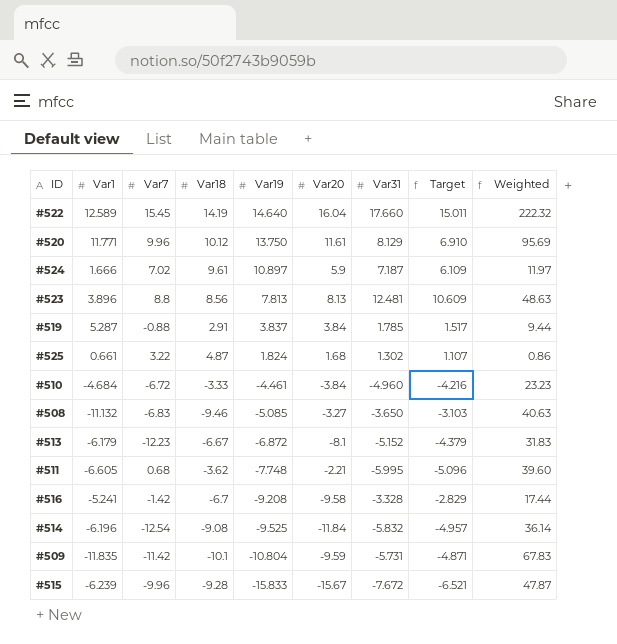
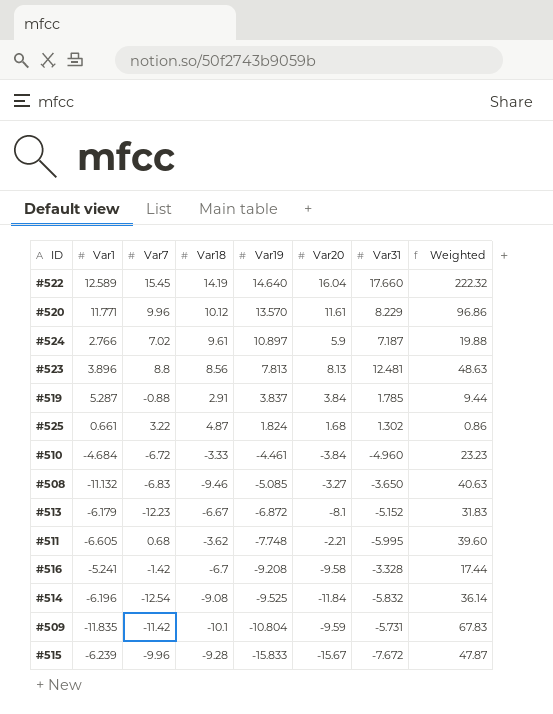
column Target | formula: [Var31] * 0.85 -> none
#520 | Var19: 13.750 -> 13.570
#520 | Var31: 8.129 -> 8.229
#520 | Weighted: 95.69 -> 96.86
#524 | Var1: 1.666 -> 2.766
#524 | Weighted: 11.97 -> 19.88

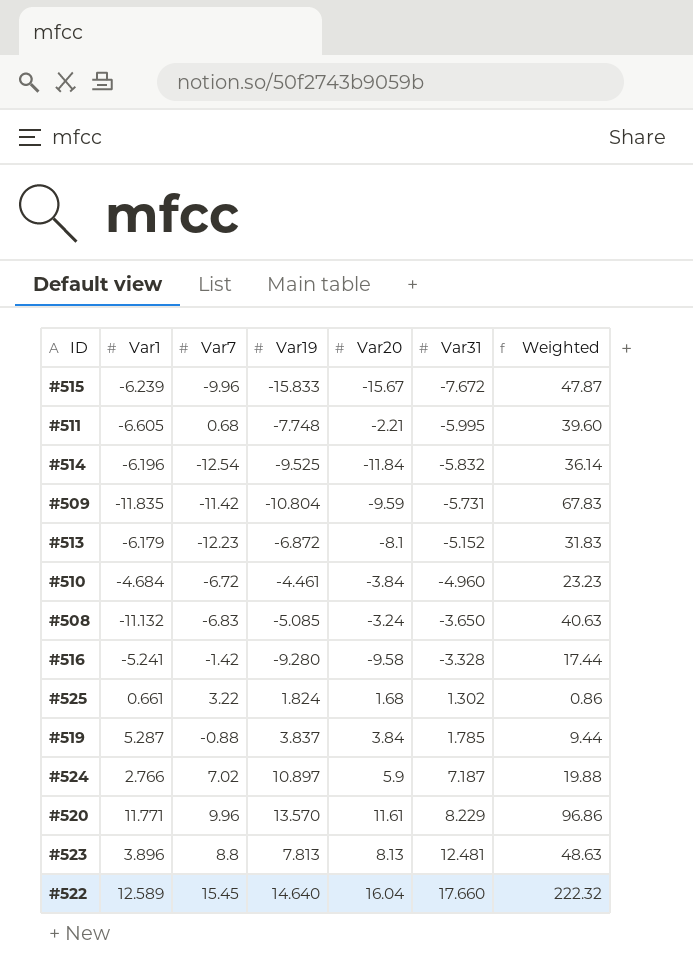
row order: Var19 descending -> Var31 ascending
column Var18 | position: 4 -> none
#508 | Var20: -3.27 -> -3.24
#516 | Var19: -9.208 -> -9.280

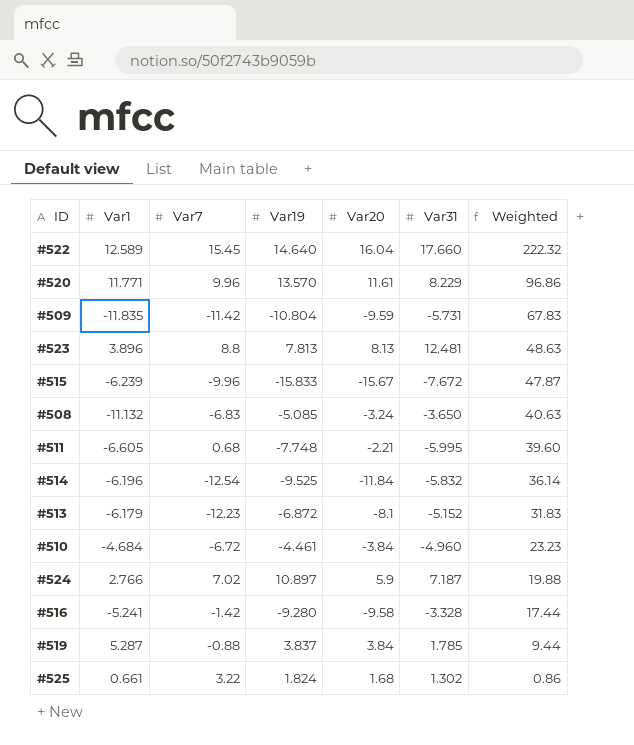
row order: Var31 ascending -> Weighted descending

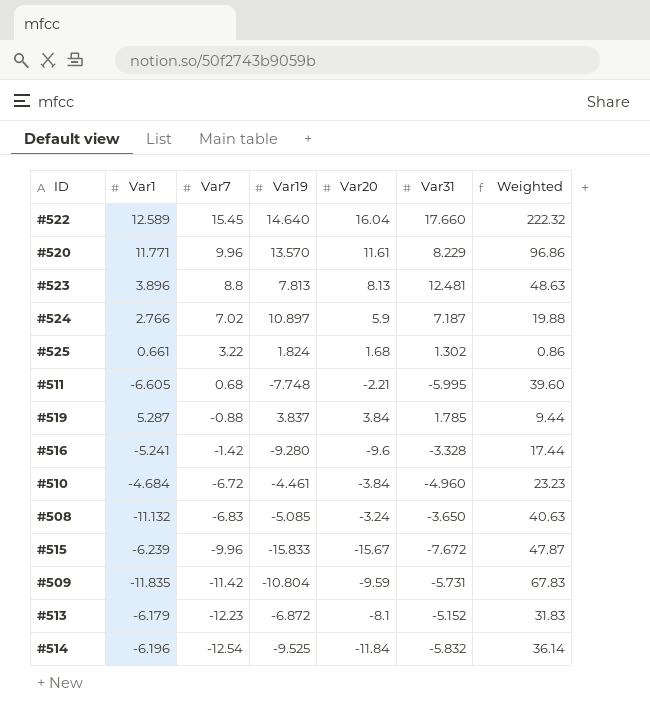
row order: Weighted descending -> Var7 descending
#516 | Var20: -9.58 -> -9.6

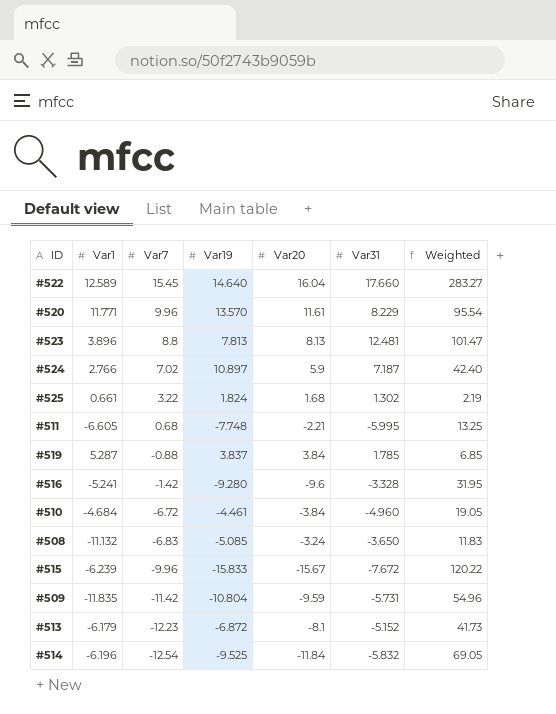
column Weighted | formula: [Var1] * [Var31] -> [Var20] * [Var31]

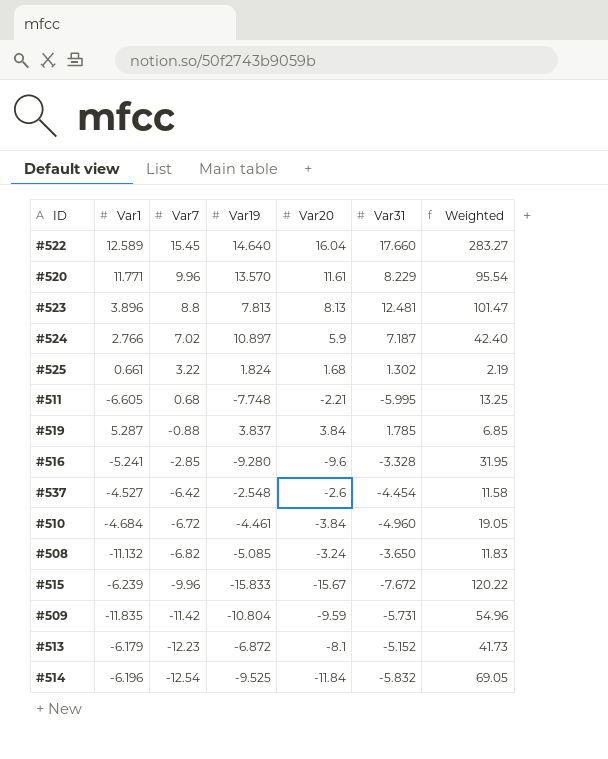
#516 | Var7: -1.42 -> -2.85
row #537: none -> -4.527 | -6.42 | -2.548 | -2.6 | -4.454 | 11.58
#508 | Var7: -6.83 -> -6.82

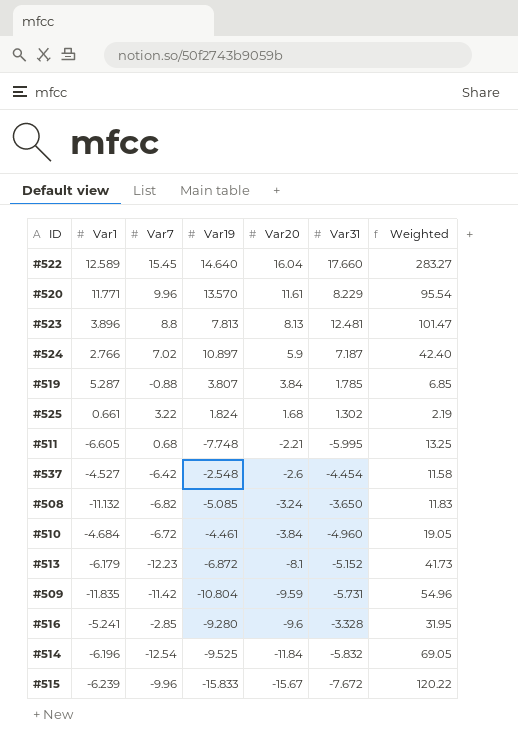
row order: Var7 descending -> Var20 descending
#519 | Var19: 3.837 -> 3.807

